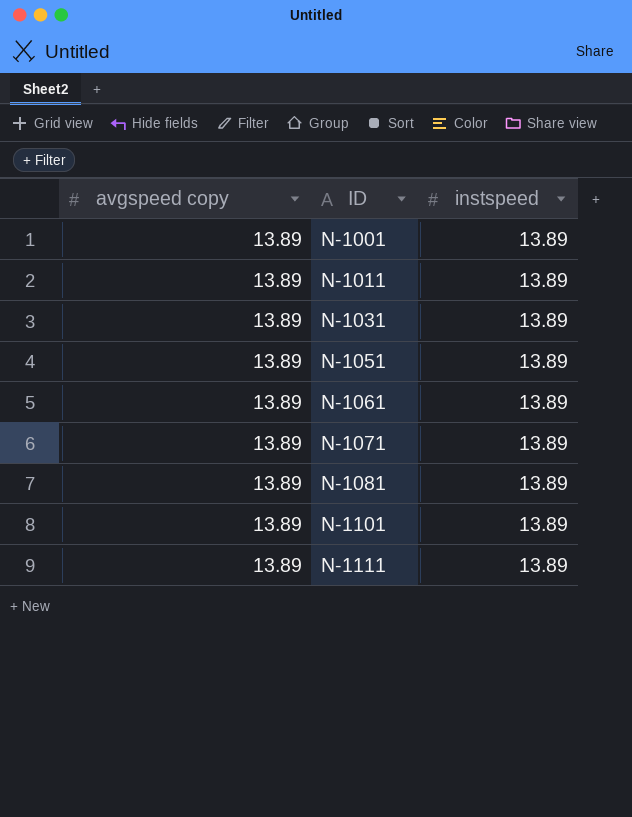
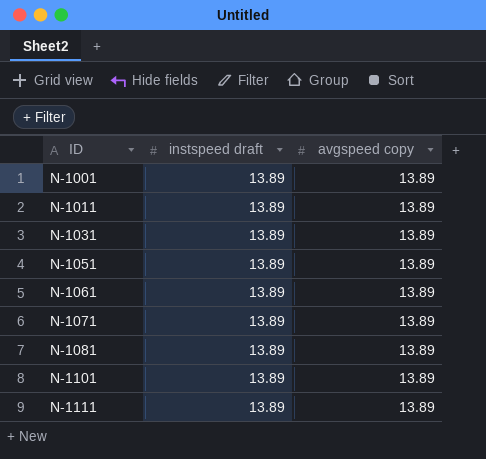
column name: instspeed -> instspeed draft
column avgspeed copy | position: 1 -> 3

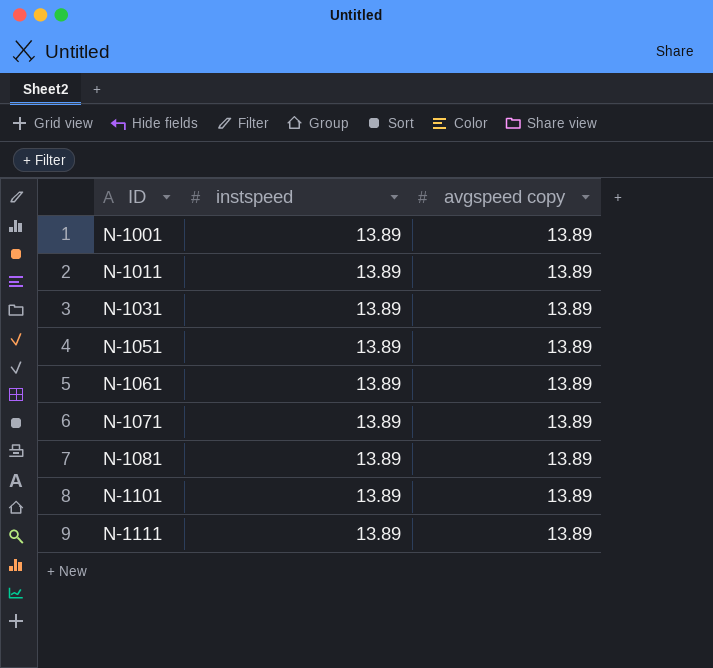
column name: instspeed draft -> instspeed

